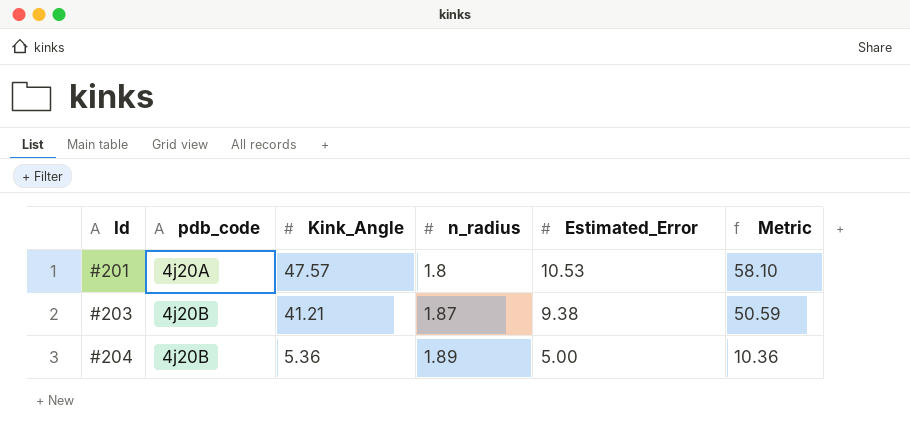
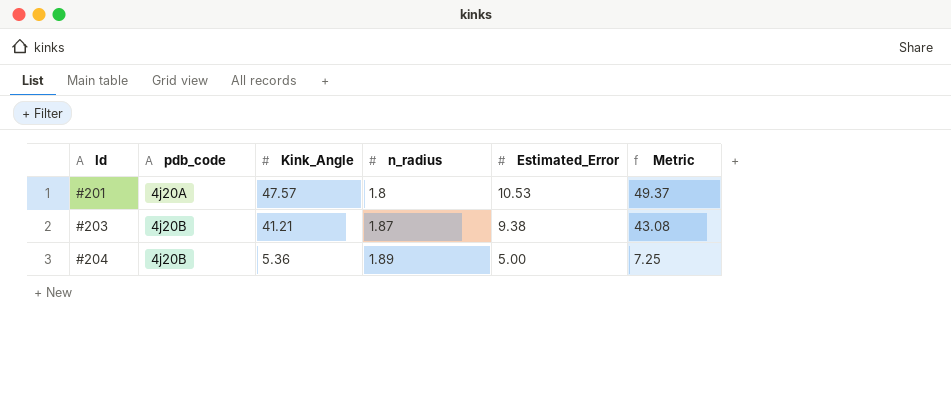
column Metric | formula: [Kink_Angle] + [Estimated_Error] -> [Kink_Angle] + [n_radius]

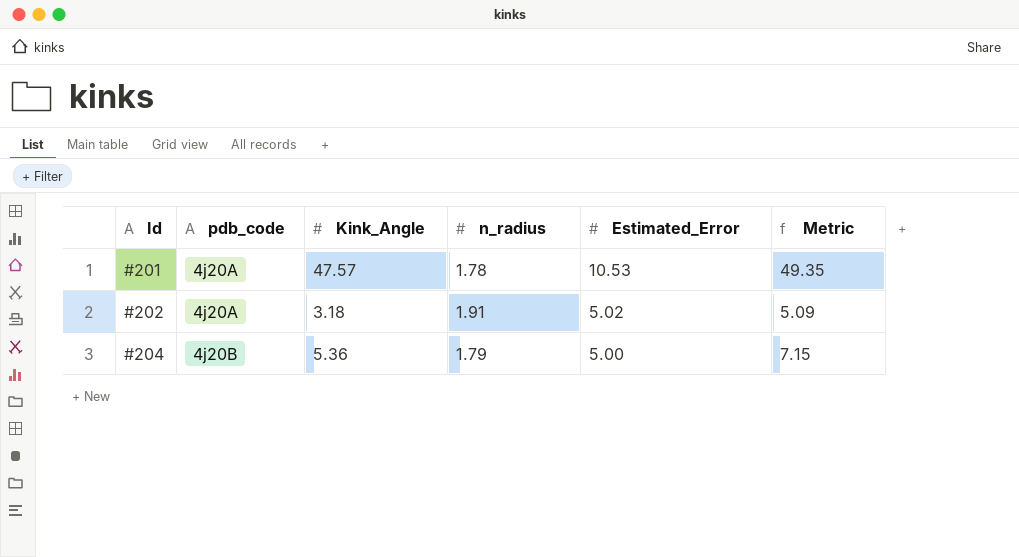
row #203: 4j20B | 41.21 | 1.87 | 9.38 | 43.08 -> none
#201 | n_radius: 1.8 -> 1.78
#201 | Metric: 49.37 -> 49.35
row #202: none -> 4j20A | 3.18 | 1.91 | 5.02 | 5.09
#204 | n_radius: 1.89 -> 1.79
#204 | Metric: 7.25 -> 7.15

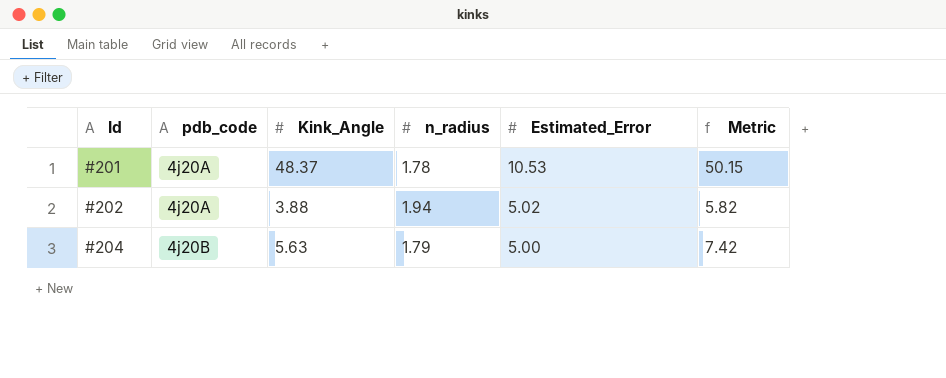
#201 | Kink_Angle: 47.57 -> 48.37
#201 | Metric: 49.35 -> 50.15
#202 | Kink_Angle: 3.18 -> 3.88
#202 | n_radius: 1.91 -> 1.94
#202 | Metric: 5.09 -> 5.82
#204 | Kink_Angle: 5.36 -> 5.63
#204 | Metric: 7.15 -> 7.42

